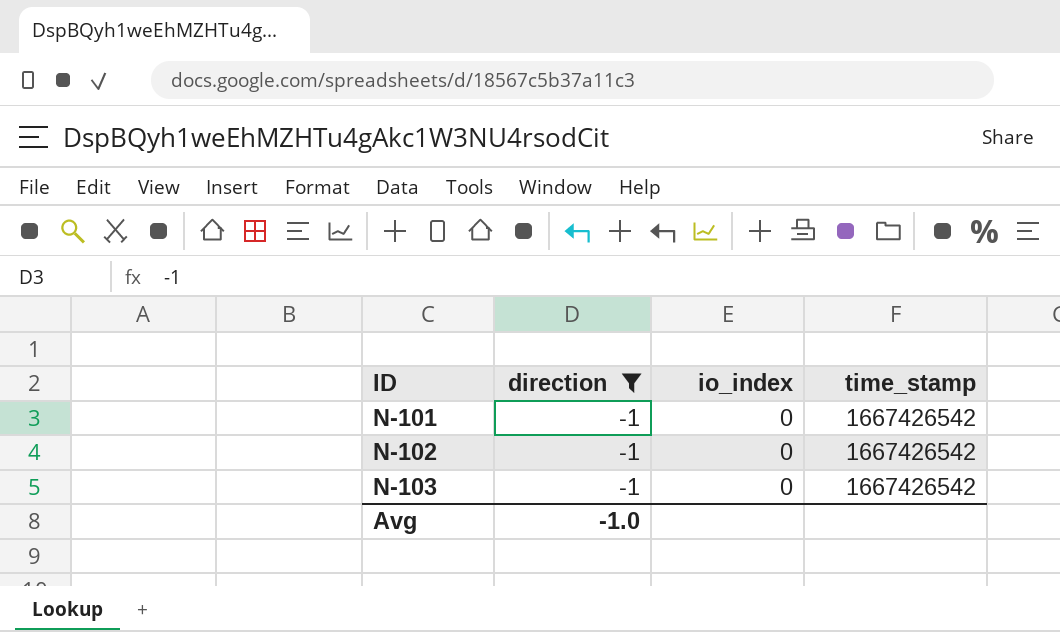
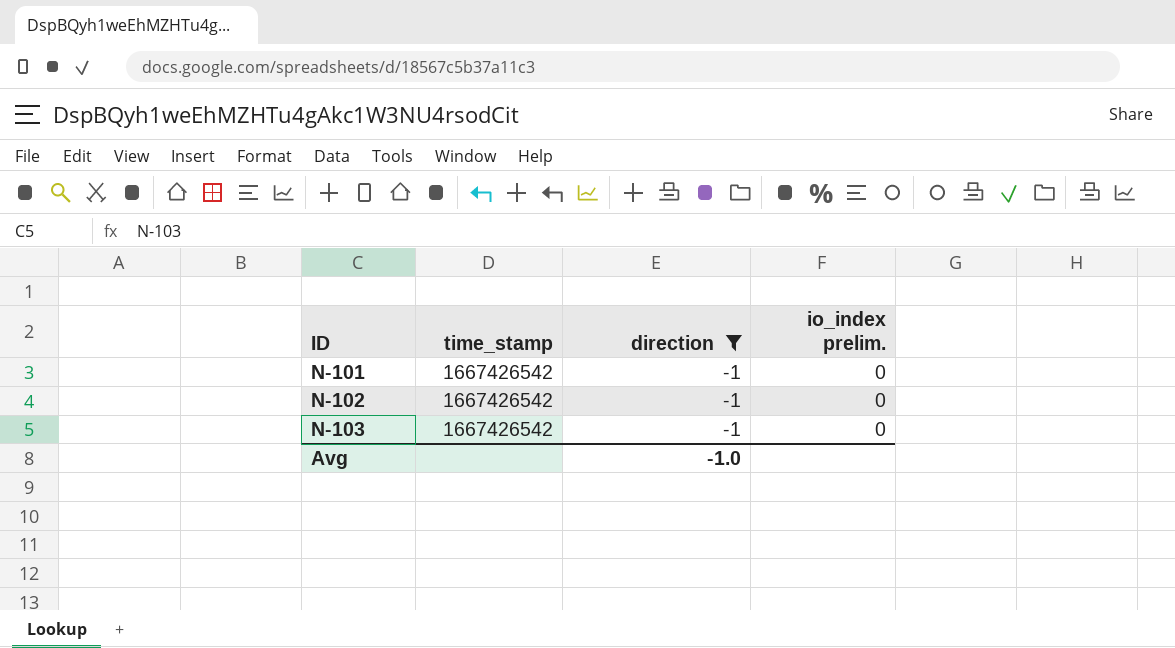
column time_stamp | position: 4 -> 2
column name: io_index -> io_index prelim.

